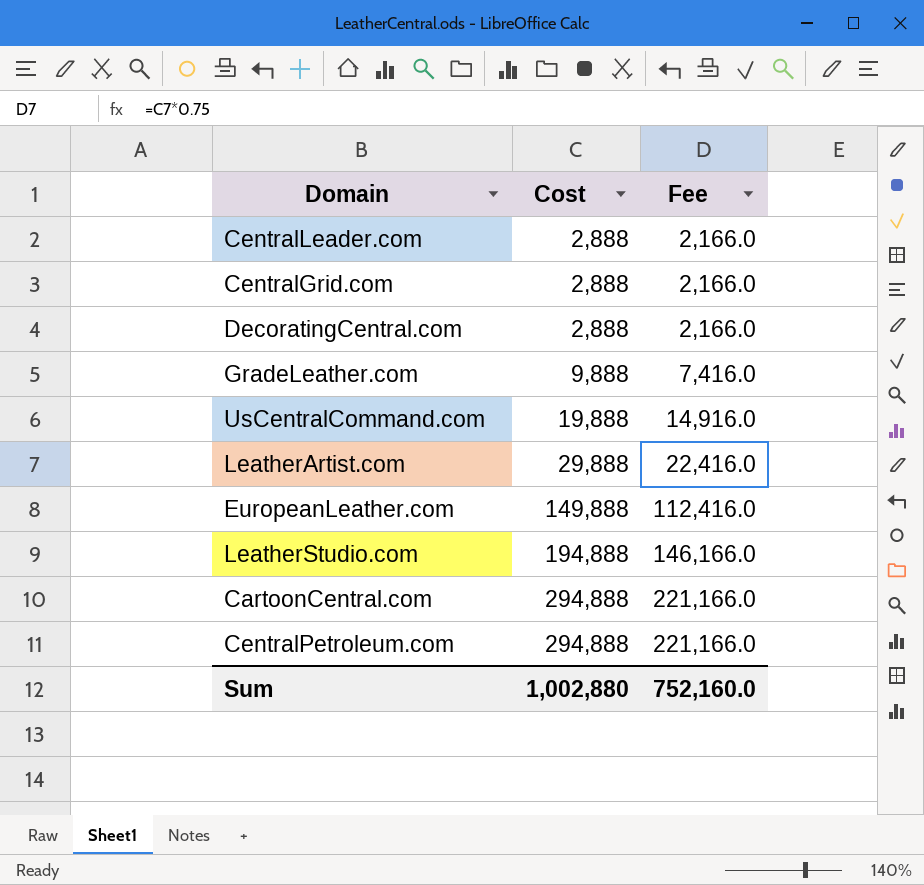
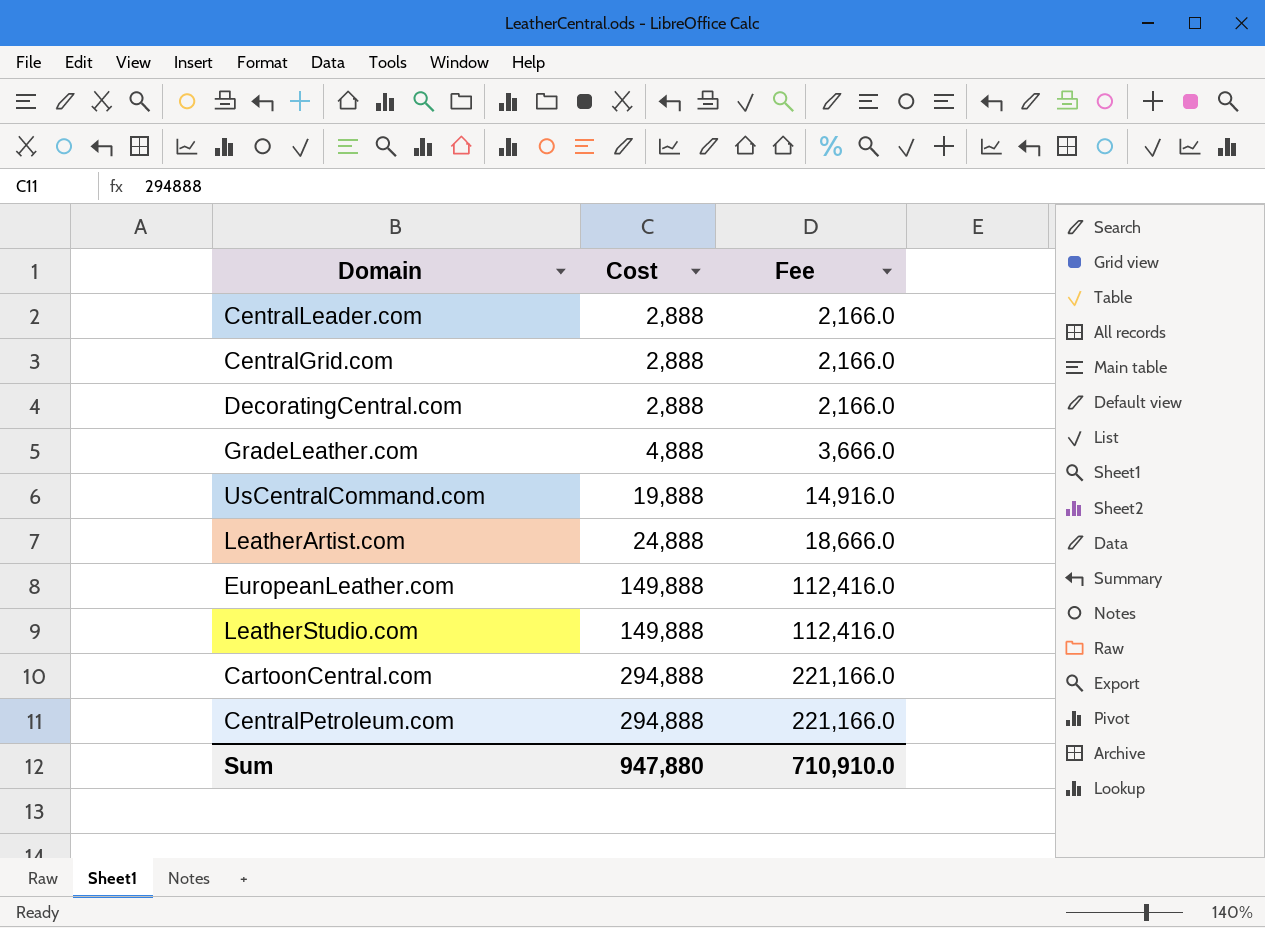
GradeLeather.com | Cost: 9,888 -> 4,888
GradeLeather.com | Fee: 7,416.0 -> 3,666.0
LeatherArtist.com | Cost: 29,888 -> 24,888
LeatherArtist.com | Fee: 22,416.0 -> 18,666.0
LeatherStudio.com | Cost: 194,888 -> 149,888
LeatherStudio.com | Fee: 146,166.0 -> 112,416.0
Sum | Cost: 1,002,880 -> 947,880
Sum | Fee: 752,160.0 -> 710,910.0

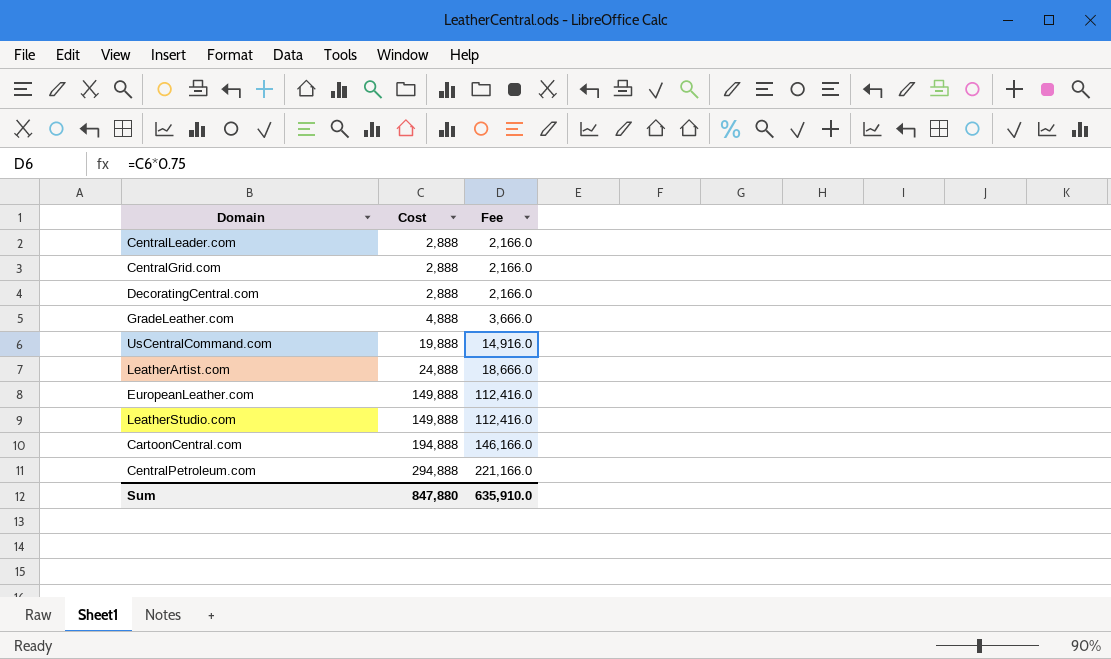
CartoonCentral.com | Cost: 294,888 -> 194,888
CartoonCentral.com | Fee: 221,166.0 -> 146,166.0
Sum | Cost: 947,880 -> 847,880
Sum | Fee: 710,910.0 -> 635,910.0

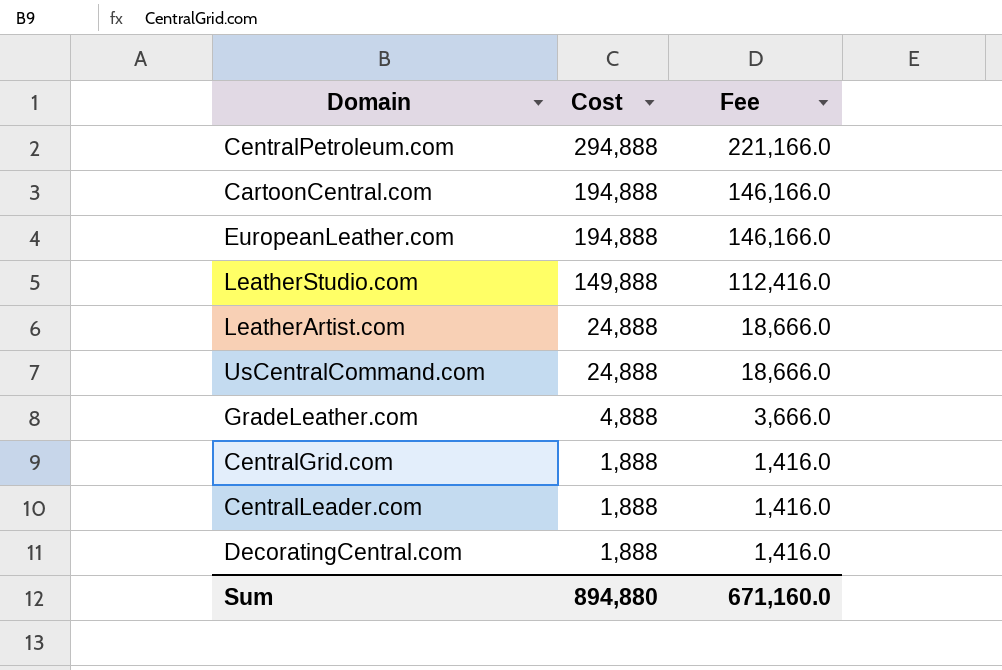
row order: Cost ascending -> Cost descending
EuropeanLeather.com | Cost: 149,888 -> 194,888
EuropeanLeather.com | Fee: 112,416.0 -> 146,166.0
UsCentralCommand.com | Cost: 19,888 -> 24,888
UsCentralCommand.com | Fee: 14,916.0 -> 18,666.0
CentralGrid.com | Cost: 2,888 -> 1,888
CentralGrid.com | Fee: 2,166.0 -> 1,416.0
CentralLeader.com | Cost: 2,888 -> 1,888
CentralLeader.com | Fee: 2,166.0 -> 1,416.0
DecoratingCentral.com | Cost: 2,888 -> 1,888
DecoratingCentral.com | Fee: 2,166.0 -> 1,416.0
Sum | Cost: 847,880 -> 894,880
Sum | Fee: 635,910.0 -> 671,160.0

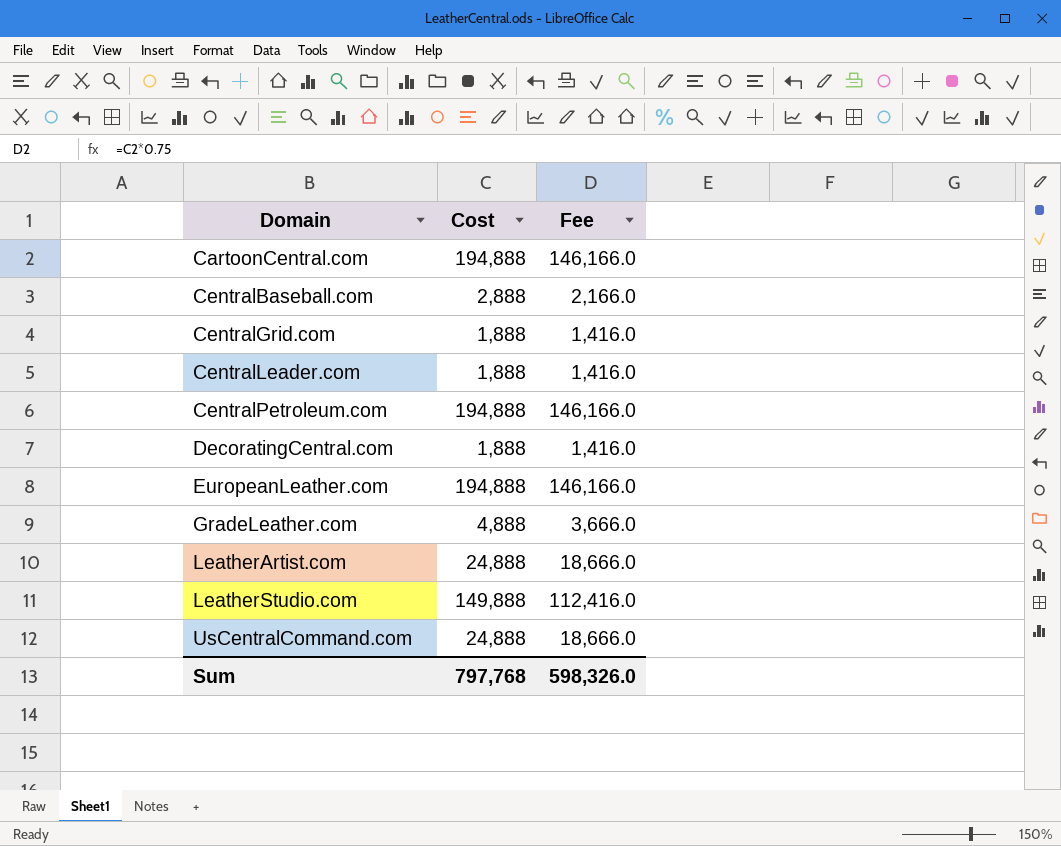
row order: Cost descending -> Domain ascending
row CentralBaseball.com: none -> 2,888 | 2,166.0
CentralPetroleum.com | Cost: 294,888 -> 194,888
CentralPetroleum.com | Fee: 221,166.0 -> 146,166.0
Sum | Cost: 894,880 -> 797,768
Sum | Fee: 671,160.0 -> 598,326.0

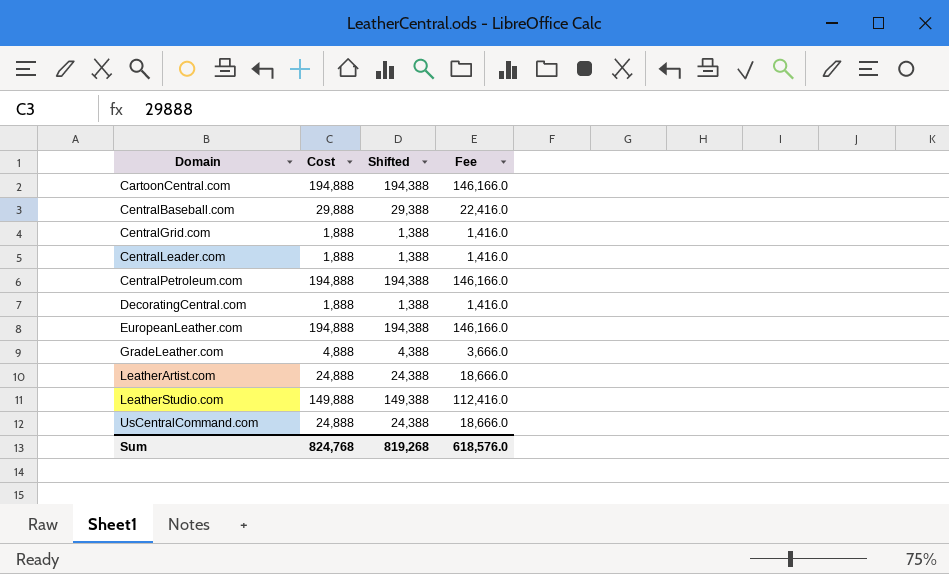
column Shifted | formula: none -> [Cost] - 500
CentralBaseball.com | Cost: 2,888 -> 29,888
CentralBaseball.com | Fee: 2,166.0 -> 22,416.0
Sum | Cost: 797,768 -> 824,768
Sum | Fee: 598,326.0 -> 618,576.0

